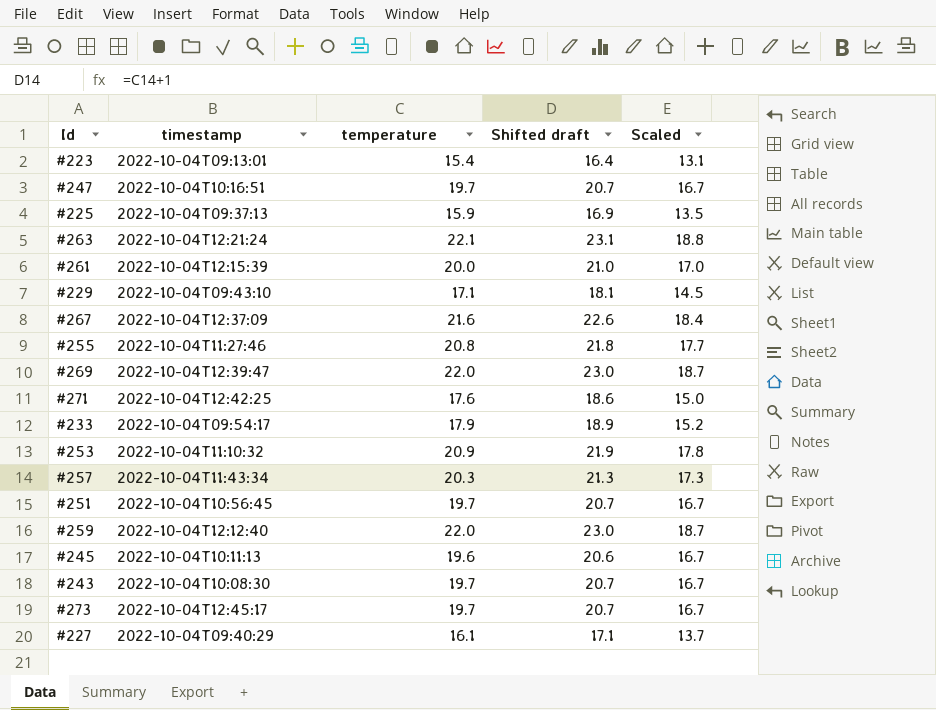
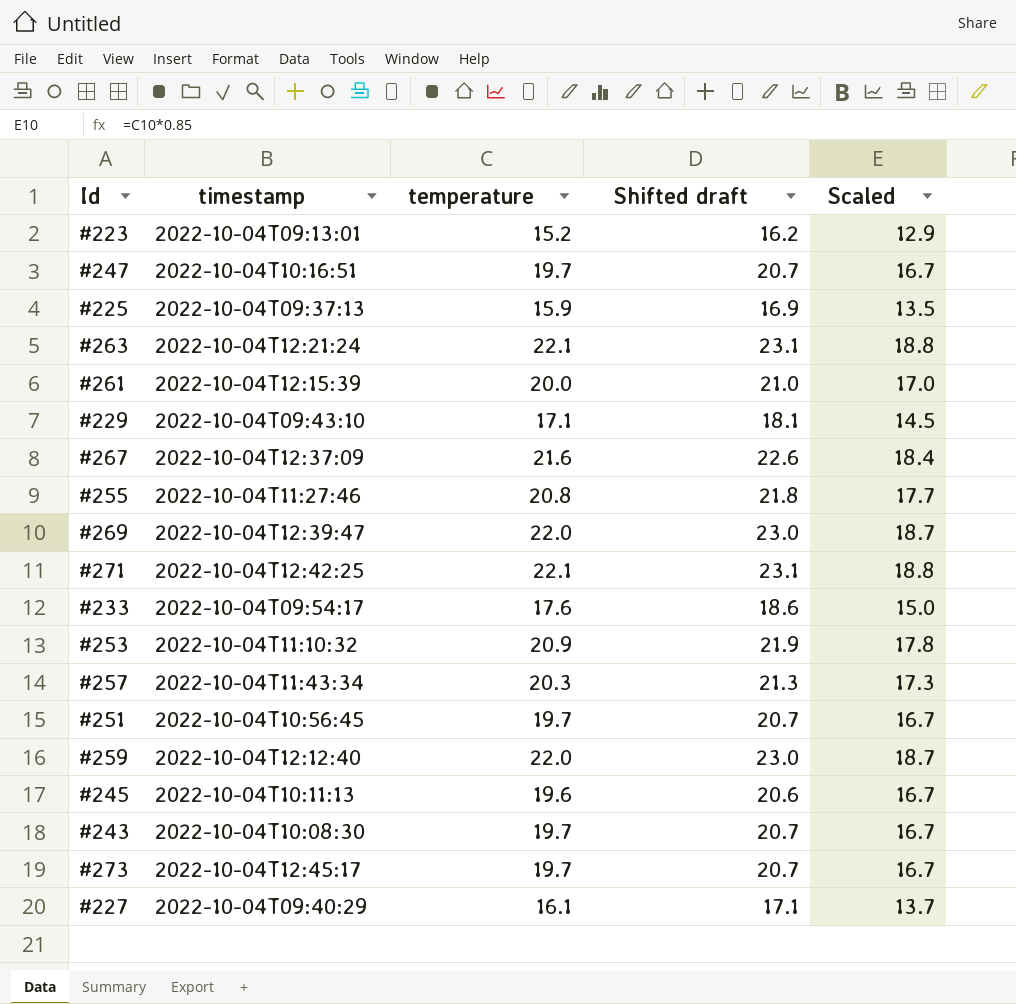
#223 | temperature: 15.4 -> 15.2
#223 | Shifted draft: 16.4 -> 16.2
#223 | Scaled: 13.1 -> 12.9
#271 | temperature: 17.6 -> 22.1
#271 | Shifted draft: 18.6 -> 23.1
#271 | Scaled: 15.0 -> 18.8
#233 | temperature: 17.9 -> 17.6
#233 | Shifted draft: 18.9 -> 18.6
#233 | Scaled: 15.2 -> 15.0

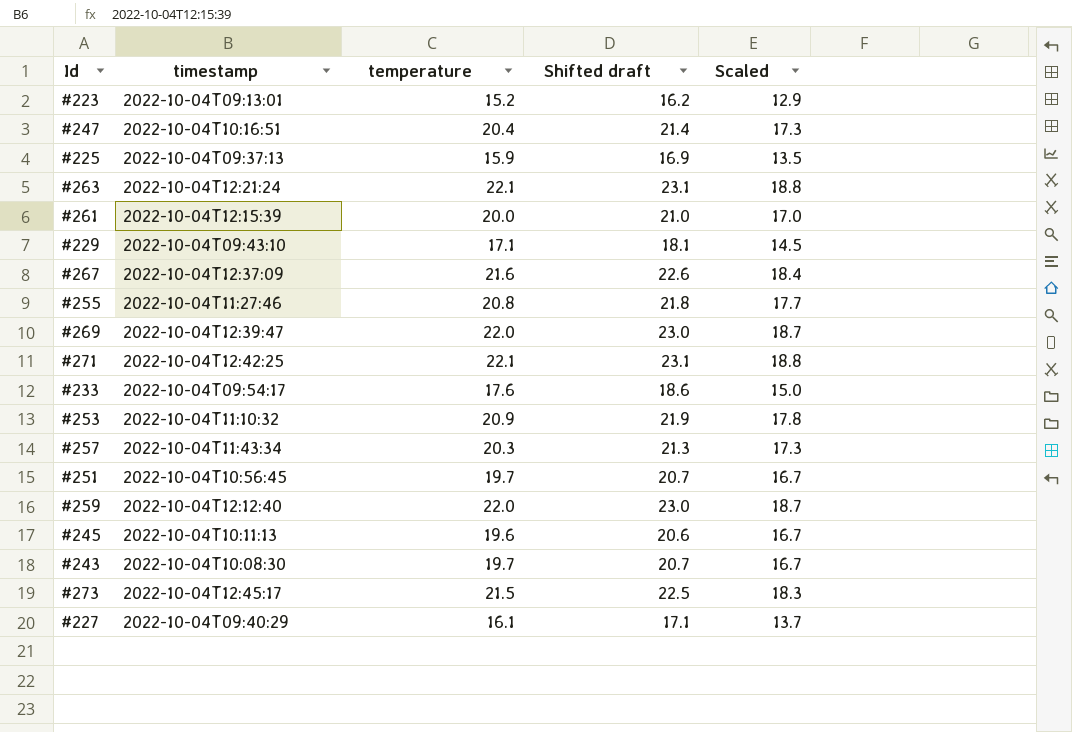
#247 | temperature: 19.7 -> 20.4
#247 | Shifted draft: 20.7 -> 21.4
#247 | Scaled: 16.7 -> 17.3
#273 | temperature: 19.7 -> 21.5
#273 | Shifted draft: 20.7 -> 22.5
#273 | Scaled: 16.7 -> 18.3

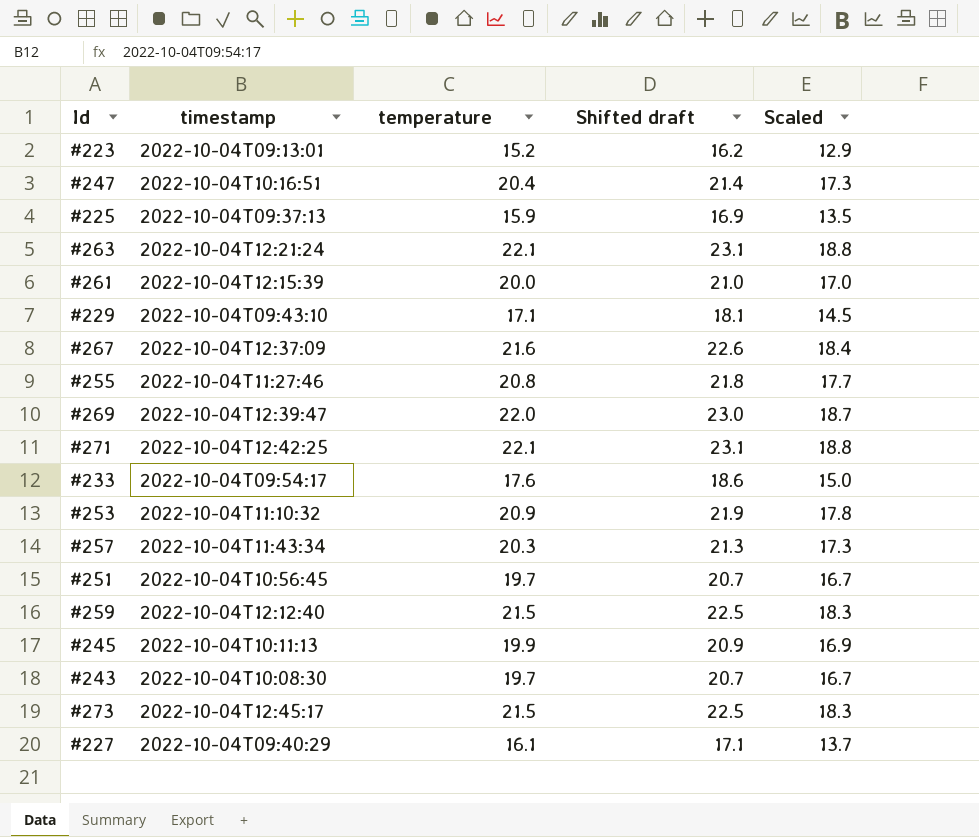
#259 | temperature: 22.0 -> 21.5
#259 | Shifted draft: 23.0 -> 22.5
#259 | Scaled: 18.7 -> 18.3
#245 | temperature: 19.6 -> 19.9
#245 | Shifted draft: 20.6 -> 20.9
#245 | Scaled: 16.7 -> 16.9

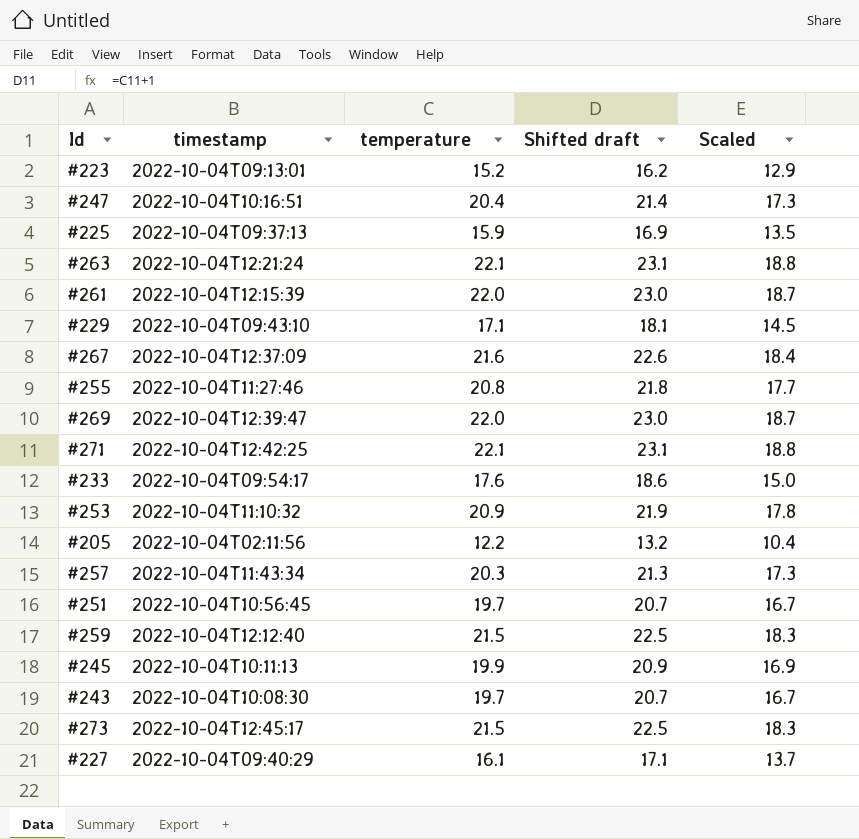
#261 | temperature: 20.0 -> 22.0
#261 | Shifted draft: 21.0 -> 23.0
#261 | Scaled: 17.0 -> 18.7
row #205: none -> 2022-10-04T02:11:56 | 12.2 | 13.2 | 10.4

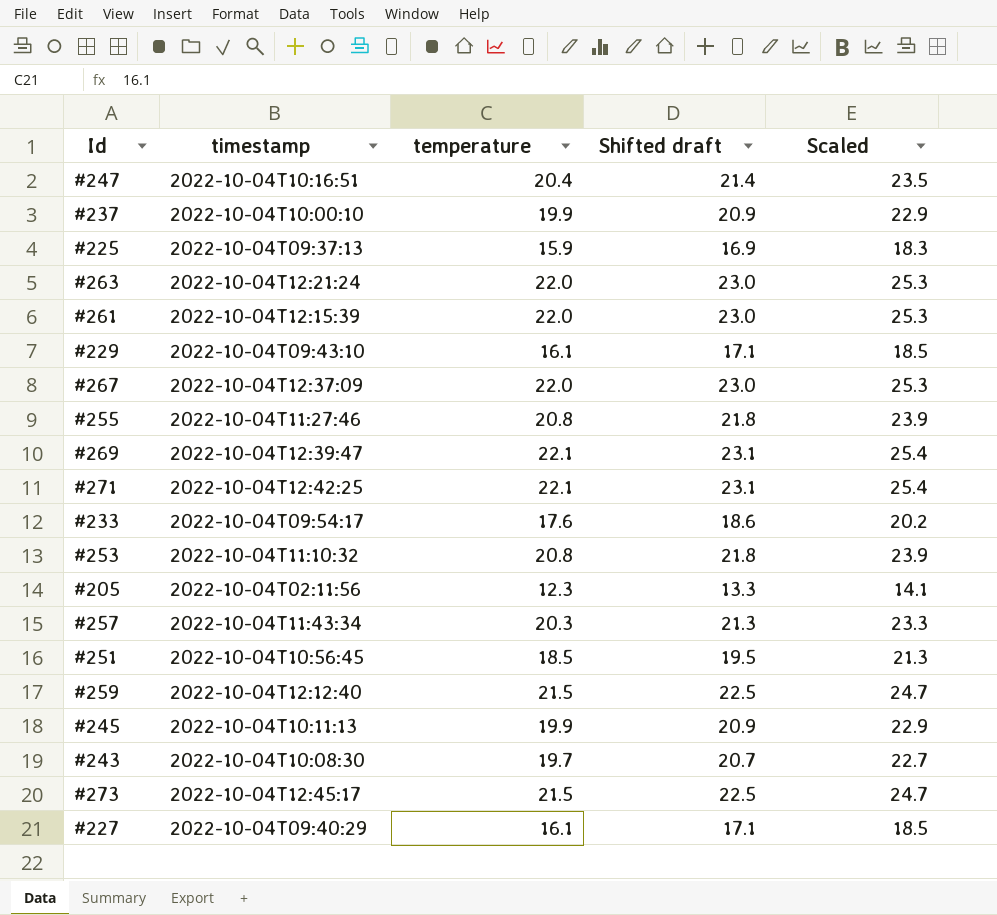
column Scaled | formula: [temperature] * 0.85 -> [temperature] * 1.15
row #223: 2022-10-04T09:13:01 | 15.2 | 16.2 | 12.9 -> none
row #237: none -> 2022-10-04T10:00:10 | 19.9 | 20.9 | 22.9
#263 | temperature: 22.1 -> 22.0
#263 | Shifted draft: 23.1 -> 23.0
#229 | temperature: 17.1 -> 16.1
#229 | Shifted draft: 18.1 -> 17.1
#267 | temperature: 21.6 -> 22.0
#267 | Shifted draft: 22.6 -> 23.0
#269 | temperature: 22.0 -> 22.1
#269 | Shifted draft: 23.0 -> 23.1
#253 | temperature: 20.9 -> 20.8
#253 | Shifted draft: 21.9 -> 21.8
#205 | temperature: 12.2 -> 12.3
#205 | Shifted draft: 13.2 -> 13.3
#251 | temperature: 19.7 -> 18.5
#251 | Shifted draft: 20.7 -> 19.5

